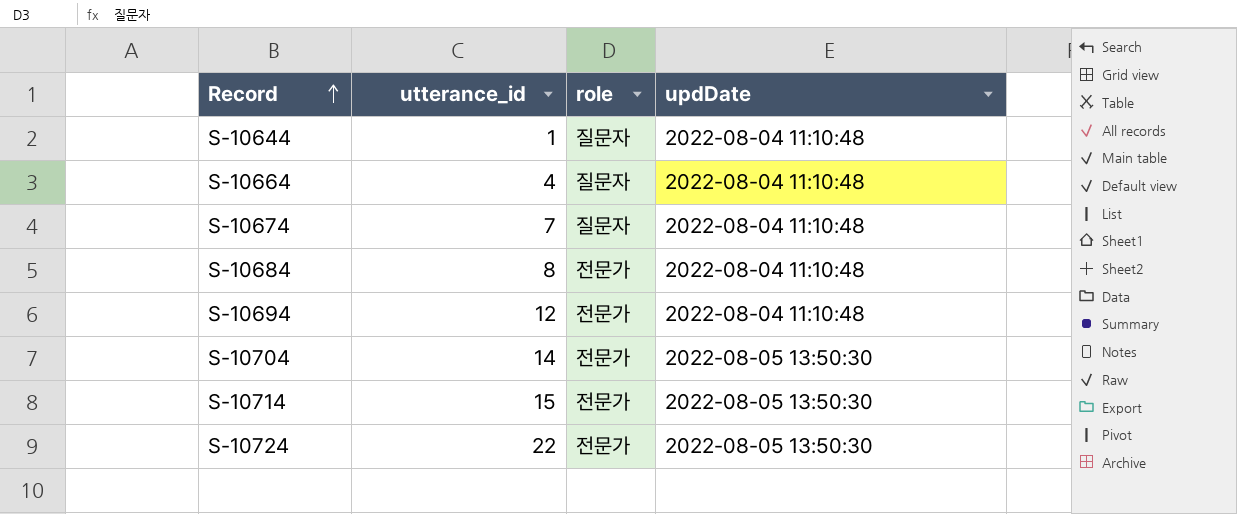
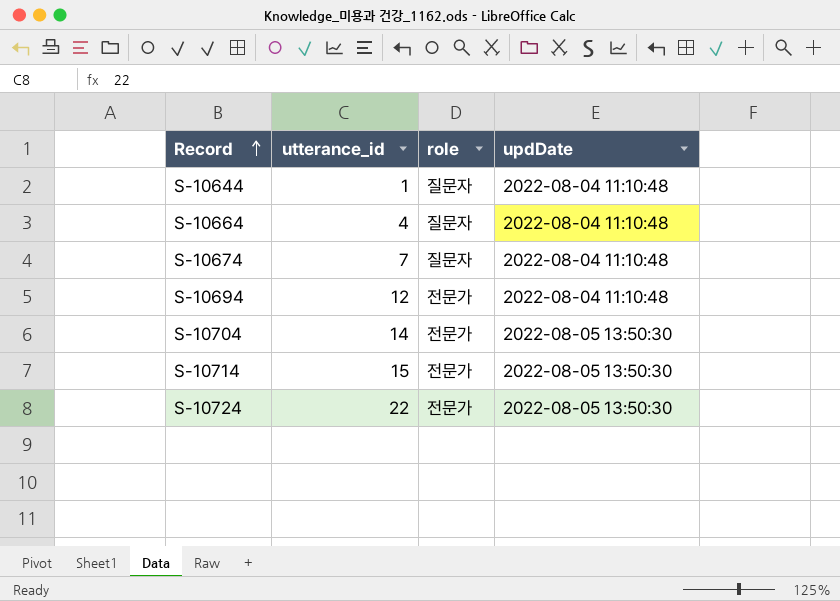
row S-10684: 8 | 전문가 | 2022-08-04 11:10:48 -> none

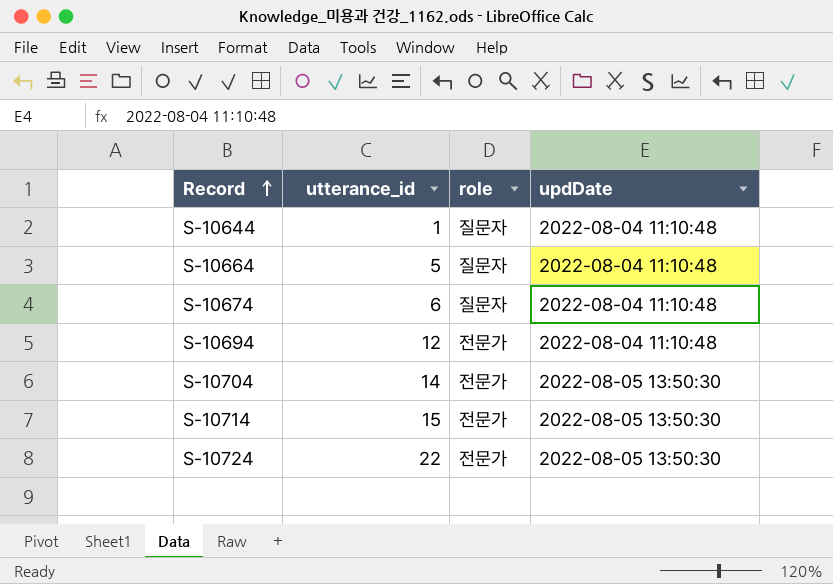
S-10664 | utterance_id: 4 -> 5
S-10674 | utterance_id: 7 -> 6

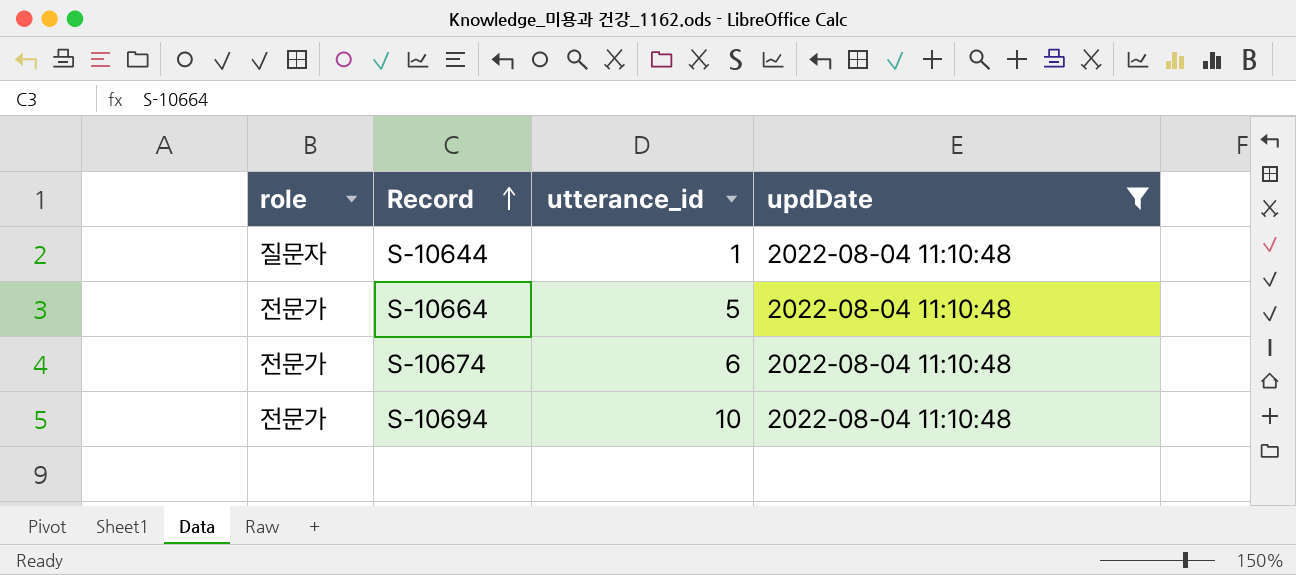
filter: none -> updDate = 2022-08-04 11:10:48
column role | position: 3 -> 1
S-10664 | role: 질문자 -> 전문가
S-10674 | role: 질문자 -> 전문가
S-10694 | utterance_id: 12 -> 10

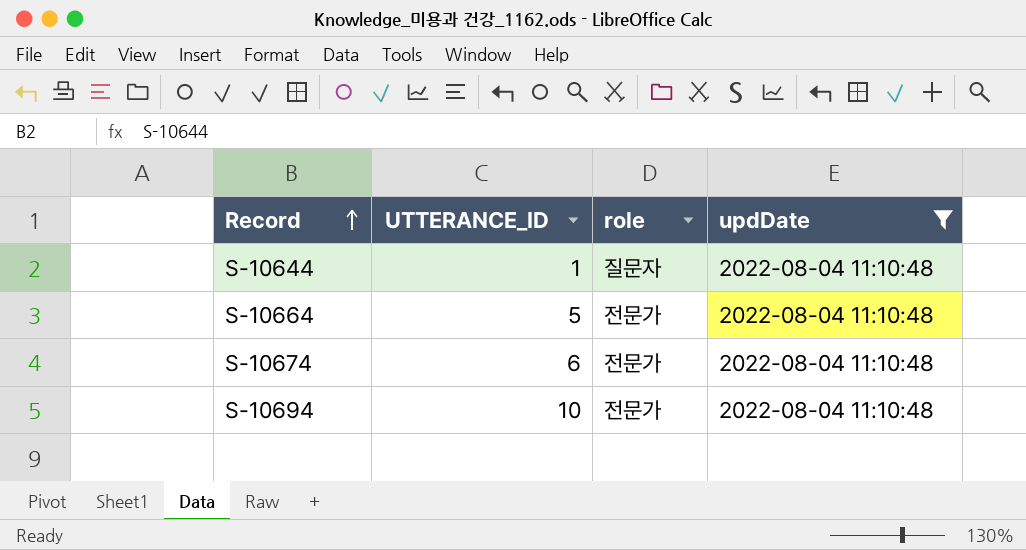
column name: utterance_id -> UTTERANCE_ID
column role | position: 1 -> 3

